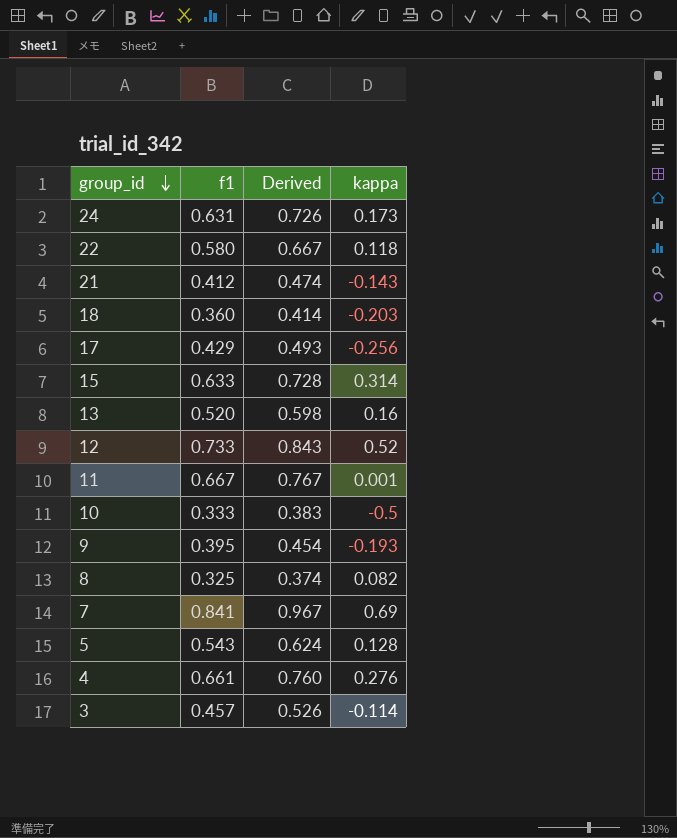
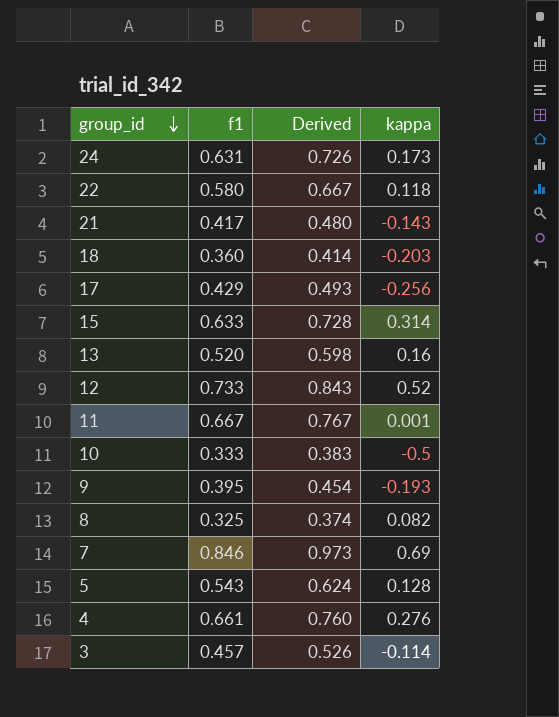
21 | f1: 0.412 -> 0.417
21 | Derived: 0.474 -> 0.480
7 | f1: 0.841 -> 0.846
7 | Derived: 0.967 -> 0.973

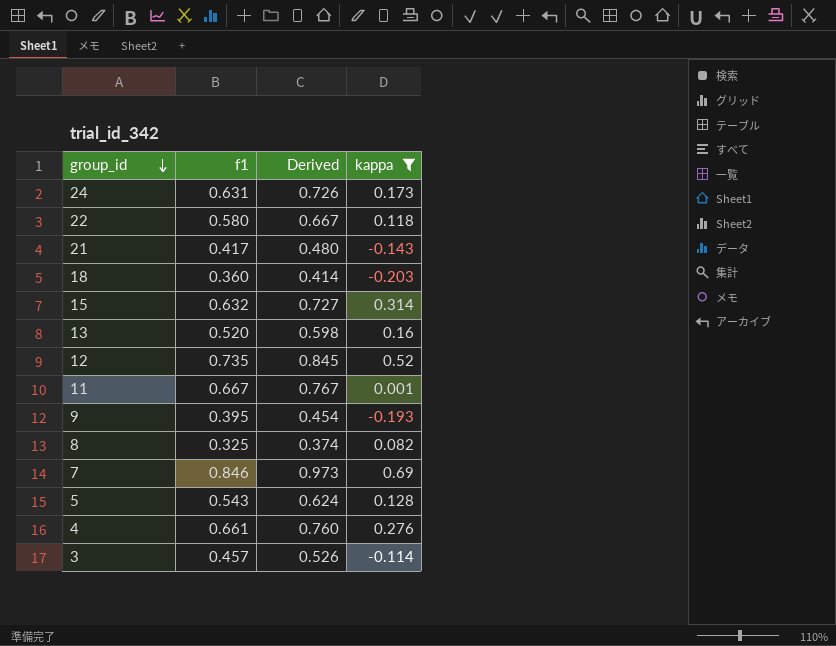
filter: none -> kappa >= -0.203
15 | f1: 0.633 -> 0.632
15 | Derived: 0.728 -> 0.727
12 | f1: 0.733 -> 0.735
12 | Derived: 0.843 -> 0.845

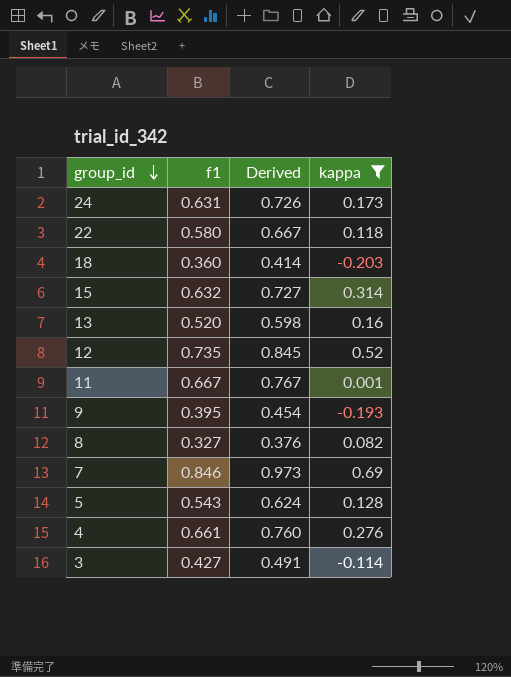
row 21: 0.417 | 0.480 | -0.143 -> none
8 | f1: 0.325 -> 0.327
8 | Derived: 0.374 -> 0.376
3 | f1: 0.457 -> 0.427
3 | Derived: 0.526 -> 0.491

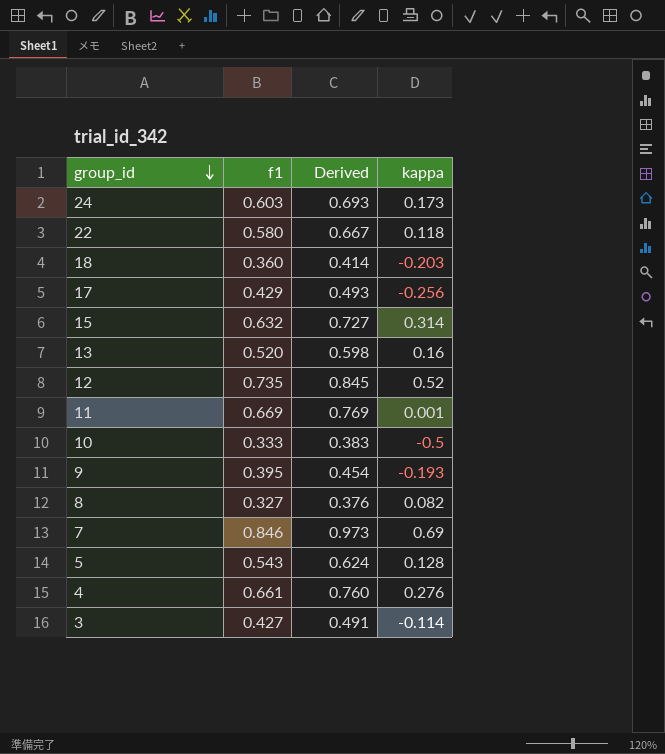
filter: kappa >= -0.203 -> none
24 | f1: 0.631 -> 0.603
24 | Derived: 0.726 -> 0.693
11 | f1: 0.667 -> 0.669
11 | Derived: 0.767 -> 0.769

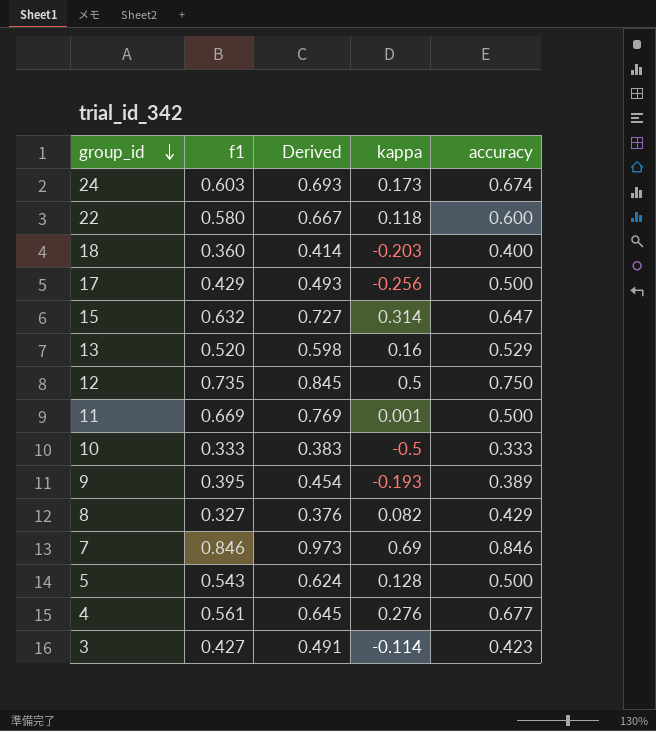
column accuracy | position: none -> 5
12 | kappa: 0.52 -> 0.5
4 | f1: 0.661 -> 0.561
4 | Derived: 0.760 -> 0.645

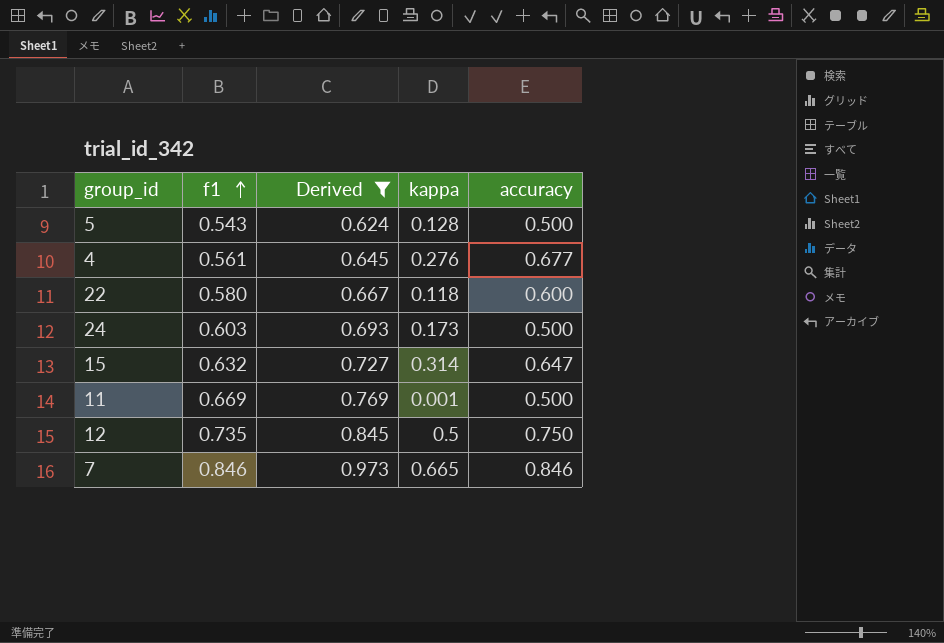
filter: none -> Derived >= 0.624
row order: group_id descending -> f1 ascending
24 | accuracy: 0.674 -> 0.500
7 | kappa: 0.69 -> 0.665

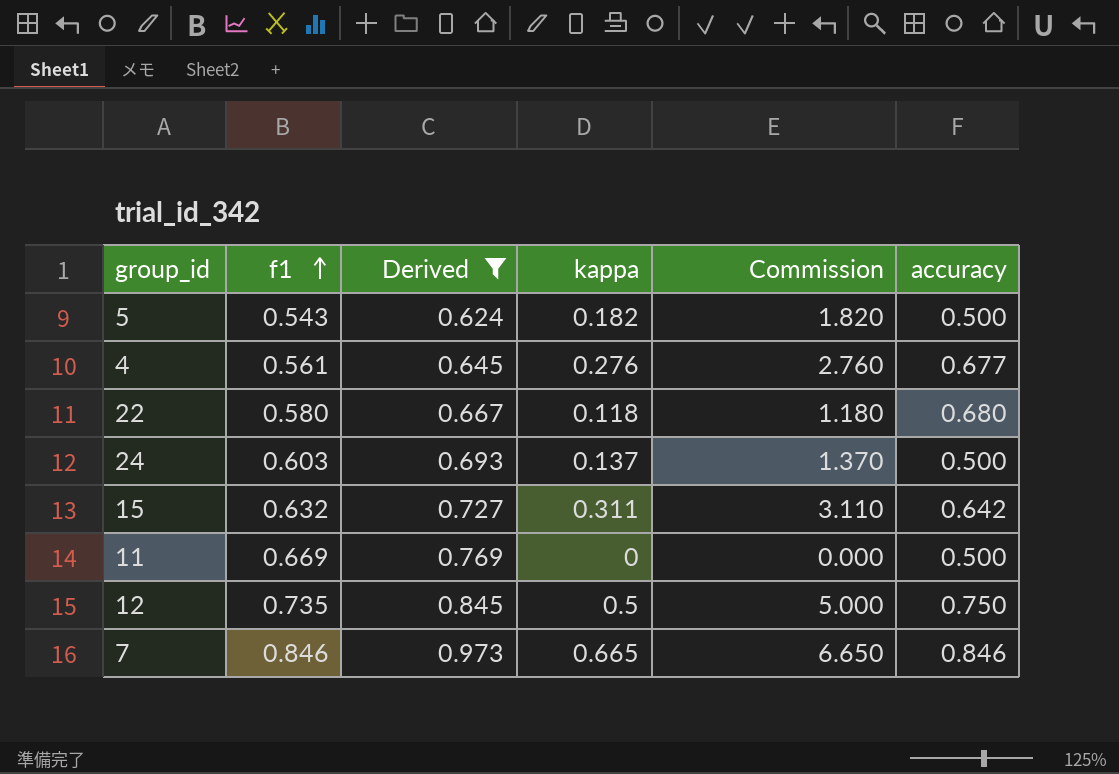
column Commission | formula: none -> [kappa] * 10
5 | kappa: 0.128 -> 0.182
22 | accuracy: 0.600 -> 0.680
24 | kappa: 0.173 -> 0.137
15 | kappa: 0.314 -> 0.311
15 | accuracy: 0.647 -> 0.642
11 | kappa: 0.001 -> 0

